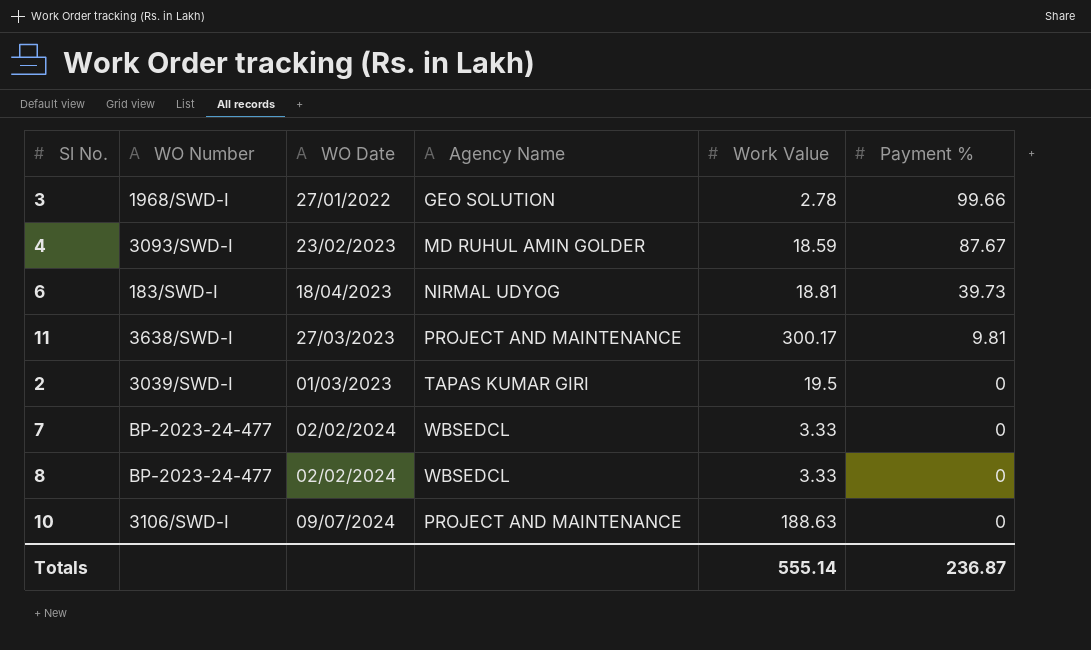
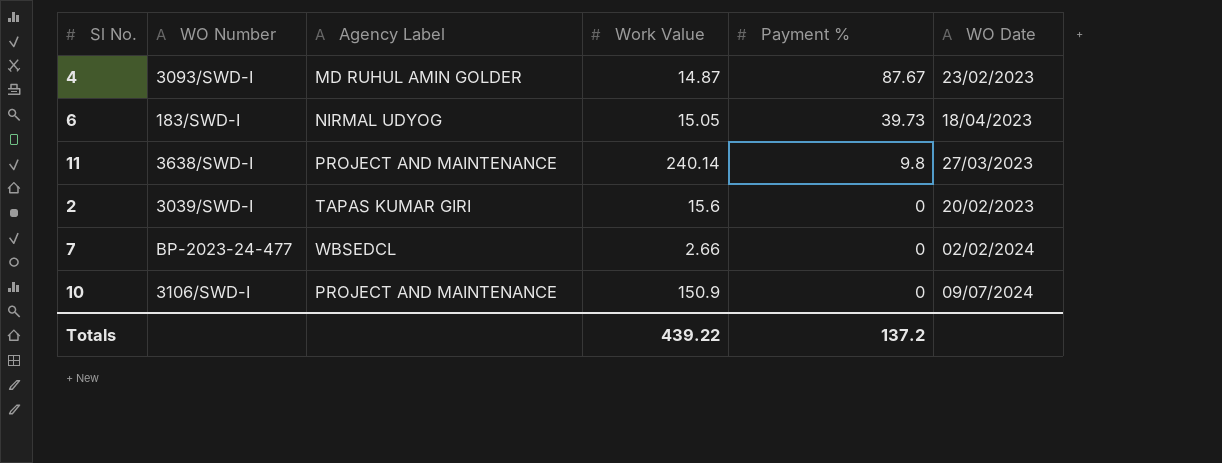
column name: Agency Name -> Agency Label
column WO Date | position: 3 -> 6
row 3: 1968/SWD-I | 27/01/2022 | GEO SOLUTION | 2.78 | 99.66 -> none
row 8: BP-2023-24-477 | 02/02/2024 | WBSEDCL | 3.33 | 0 -> none
4 | Work Value: 18.59 -> 14.87
6 | Work Value: 18.81 -> 15.05
11 | Work Value: 300.17 -> 240.14
11 | Payment %: 9.81 -> 9.8
2 | Work Value: 19.5 -> 15.6
2 | WO Date: 01/03/2023 -> 20/02/2023
7 | Work Value: 3.33 -> 2.66
10 | Work Value: 188.63 -> 150.9
Totals | Work Value: 555.14 -> 439.22
Totals | Payment %: 236.87 -> 137.2

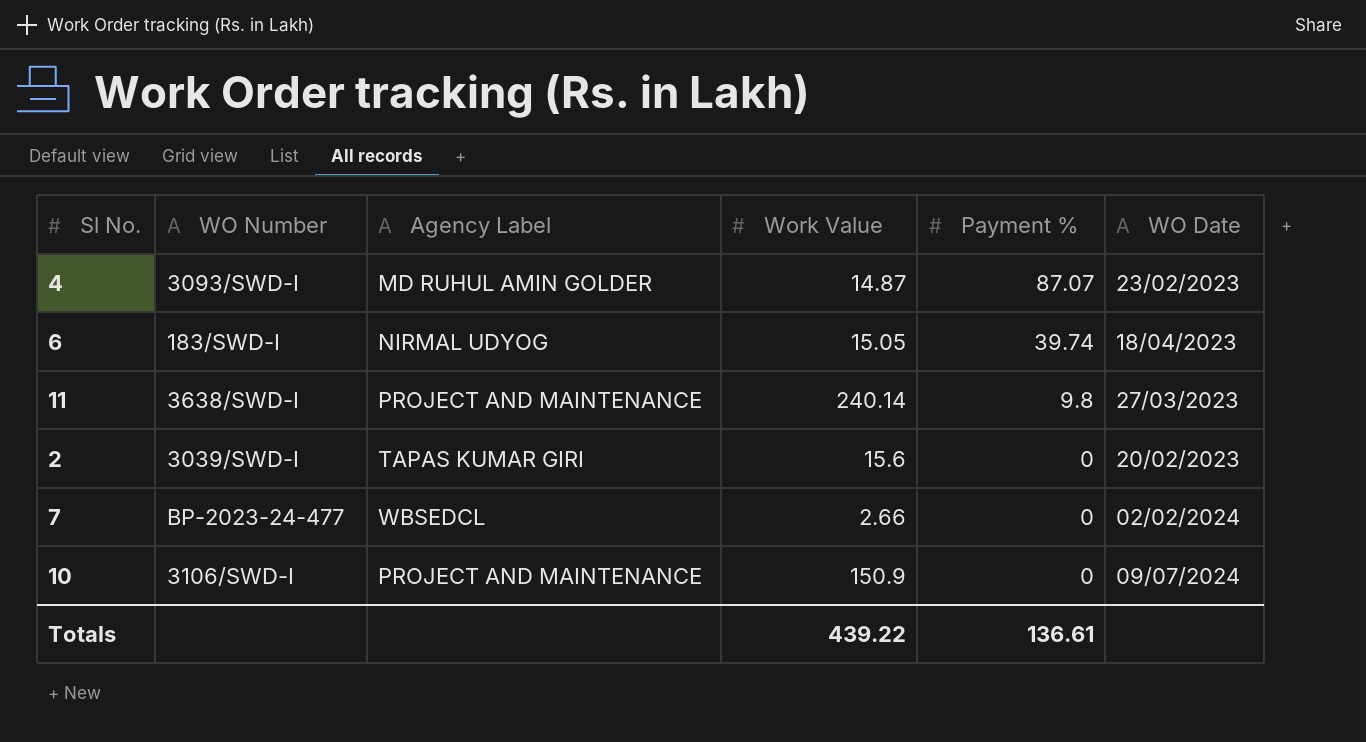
4 | Payment %: 87.67 -> 87.07
6 | Payment %: 39.73 -> 39.74
Totals | Payment %: 137.2 -> 136.61

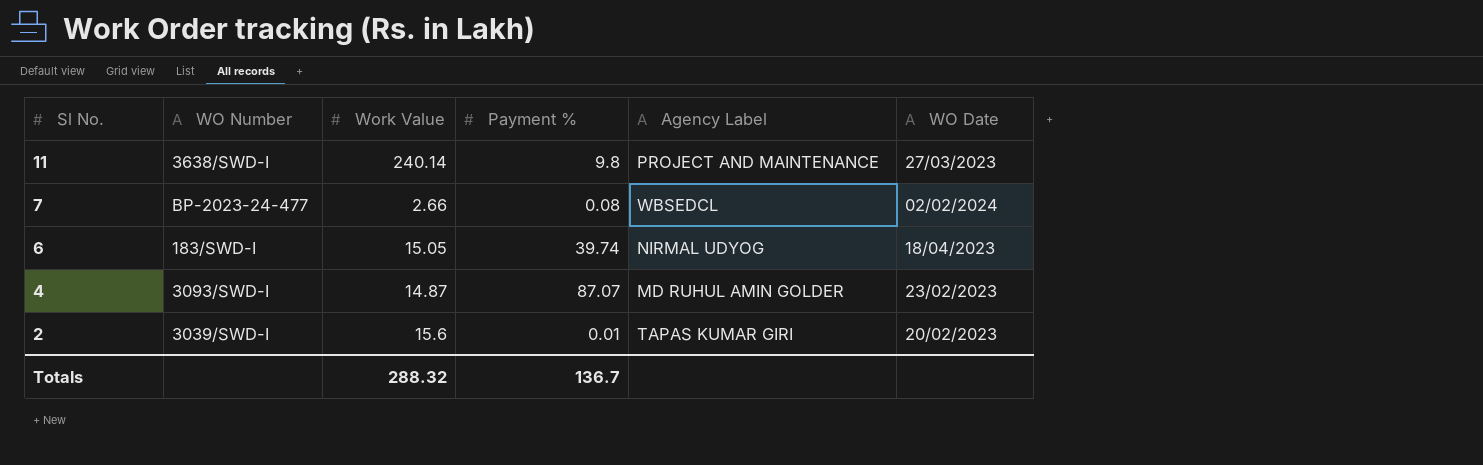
row order: Payment % descending -> Sl No. descending
column Agency Label | position: 3 -> 5
row 10: 3106/SWD-I | PROJECT AND MAINTENANCE | 150.9 | 0 | 09/07/2024 -> none
7 | Payment %: 0 -> 0.08
2 | Payment %: 0 -> 0.01
Totals | Work Value: 439.22 -> 288.32
Totals | Payment %: 136.61 -> 136.7

